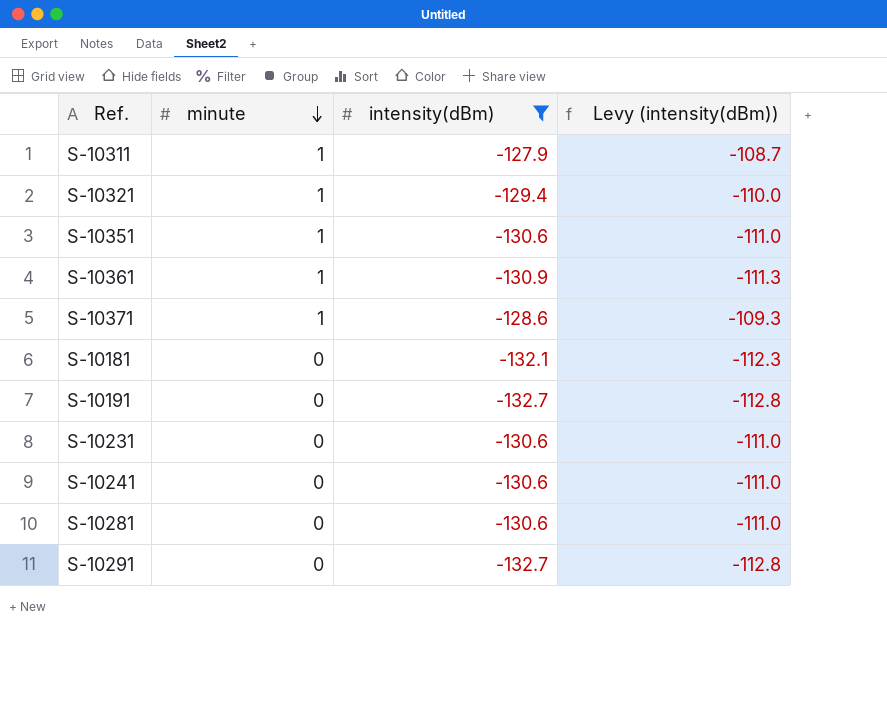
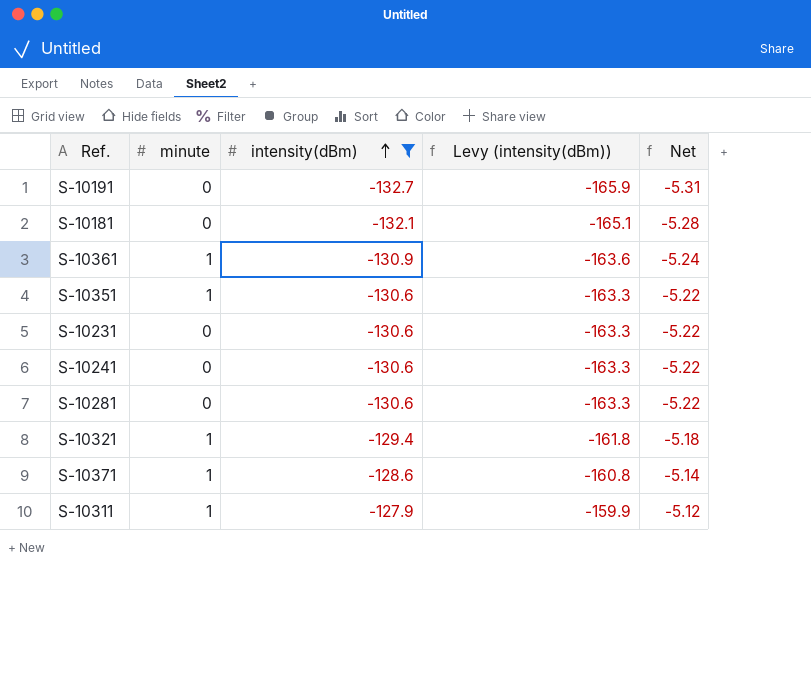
row order: minute descending -> intensity(dBm) ascending
column Levy (intensity(dBm)) | formula: [intensity(dBm)] * 0.85 -> [intensity(dBm)] * 1.25
column Net | formula: none -> [intensity(dBm)] * 0.04
row S-10291: 0 | -132.7 | -112.8 -> none

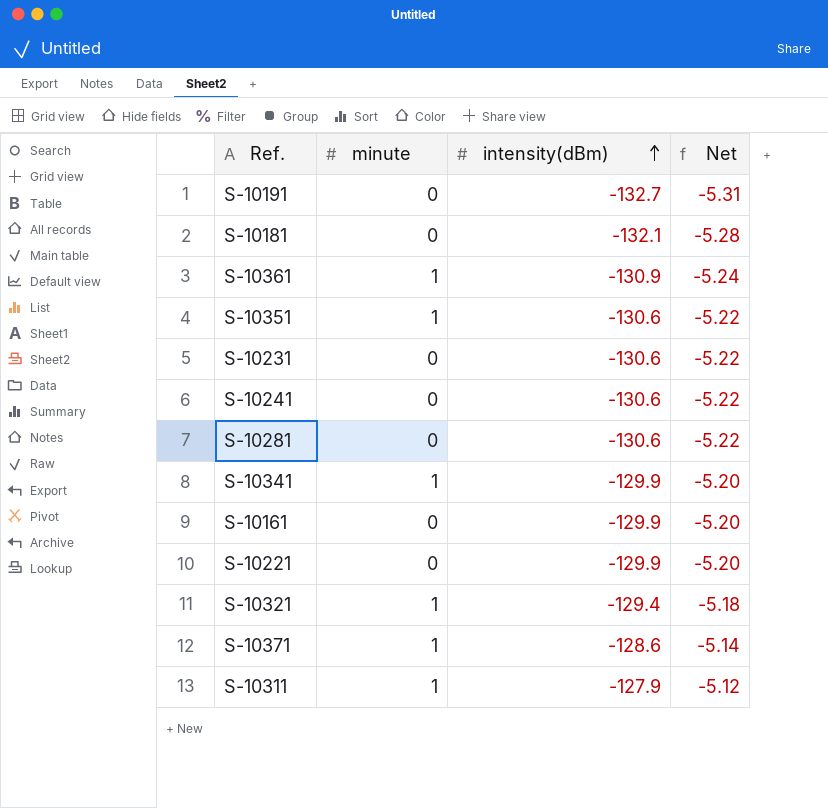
filter: intensity(dBm) != -129.9 -> none
column Levy (intensity(dBm)) | formula: [intensity(dBm)] * 1.25 -> none

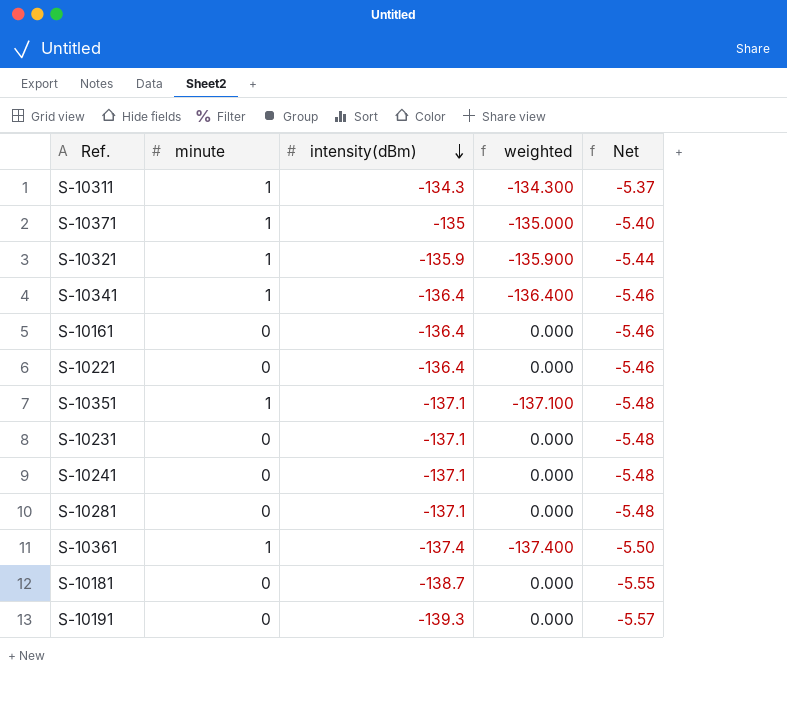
row order: intensity(dBm) ascending -> intensity(dBm) descending
column weighted | formula: none -> [minute] * [intensity(dBm)]
S-10311 | intensity(dBm): -127.9 -> -134.3
S-10311 | Net: -5.12 -> -5.37
S-10371 | intensity(dBm): -128.6 -> -135
S-10371 | Net: -5.14 -> -5.40
S-10321 | intensity(dBm): -129.4 -> -135.9
S-10321 | Net: -5.18 -> -5.44
S-10341 | intensity(dBm): -129.9 -> -136.4
S-10341 | Net: -5.20 -> -5.46
S-10161 | intensity(dBm): -129.9 -> -136.4
S-10161 | Net: -5.20 -> -5.46
S-10221 | intensity(dBm): -129.9 -> -136.4
S-10221 | Net: -5.20 -> -5.46
S-10351 | intensity(dBm): -130.6 -> -137.1
S-10351 | Net: -5.22 -> -5.48
S-10231 | intensity(dBm): -130.6 -> -137.1
S-10231 | Net: -5.22 -> -5.48
S-10241 | intensity(dBm): -130.6 -> -137.1
S-10241 | Net: -5.22 -> -5.48
S-10281 | intensity(dBm): -130.6 -> -137.1
S-10281 | Net: -5.22 -> -5.48
S-10361 | intensity(dBm): -130.9 -> -137.4
S-10361 | Net: -5.24 -> -5.50
S-10181 | intensity(dBm): -132.1 -> -138.7
S-10181 | Net: -5.28 -> -5.55
S-10191 | intensity(dBm): -132.7 -> -139.3
S-10191 | Net: -5.31 -> -5.57

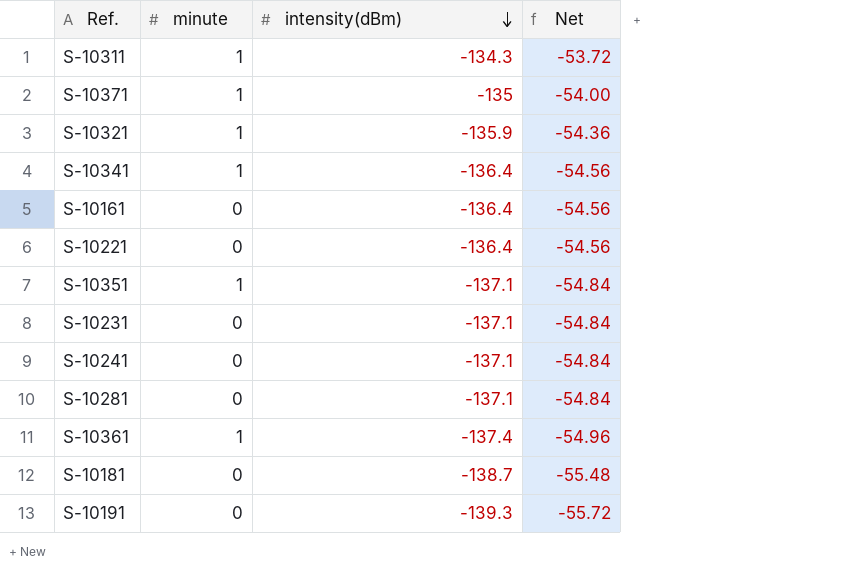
column weighted | formula: [minute] * [intensity(dBm)] -> none
column Net | formula: [intensity(dBm)] * 0.04 -> [intensity(dBm)] * 0.4

